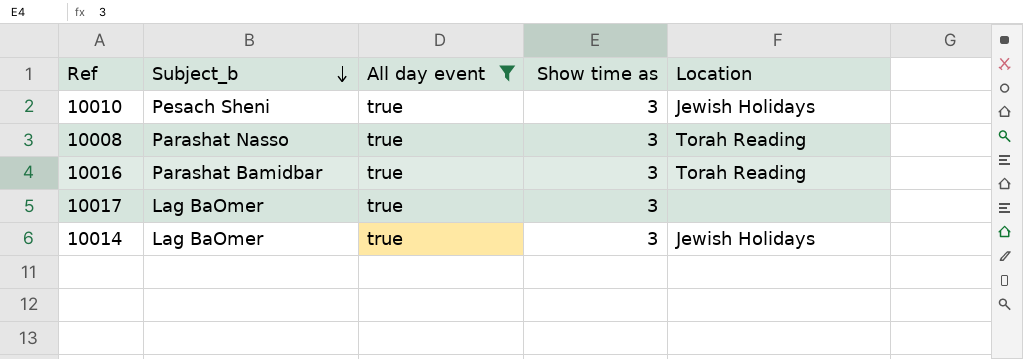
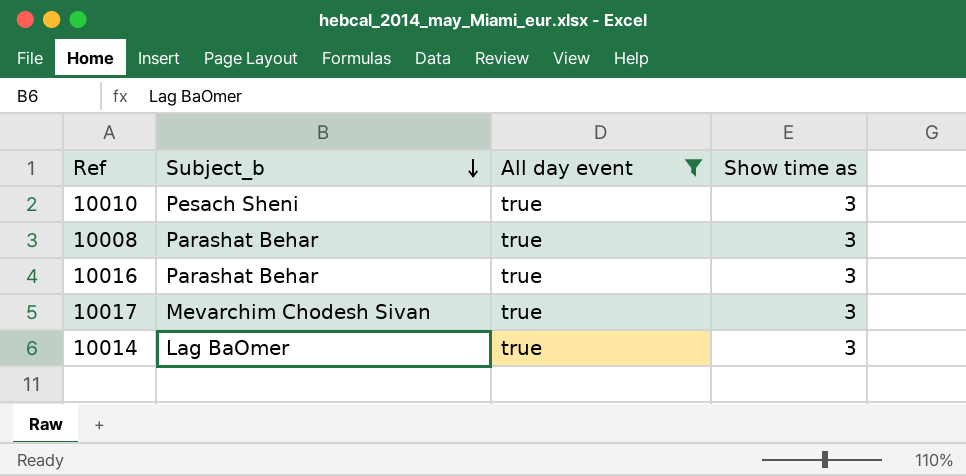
column Location | position: 5 -> none
10008 | Subject_b: Parashat Nasso -> Parashat Behar
10016 | Subject_b: Parashat Bamidbar -> Parashat Behar
10017 | Subject_b: Lag BaOmer -> Mevarchim Chodesh Sivan

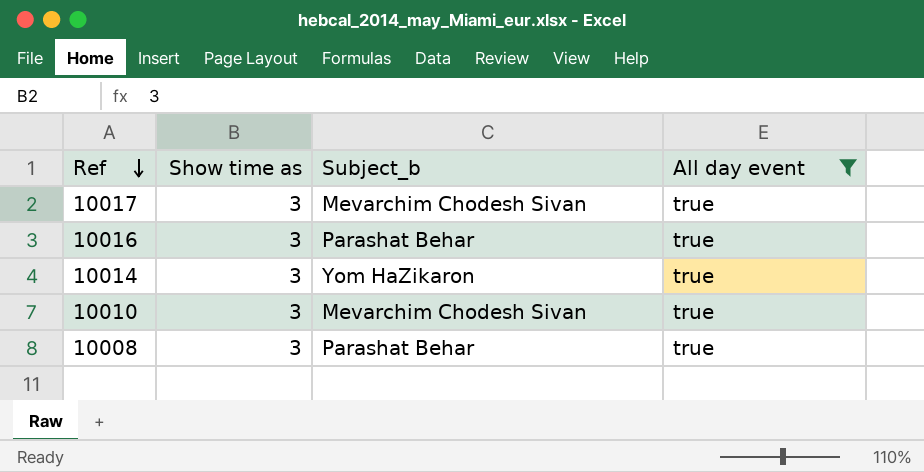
row order: Subject_b descending -> Ref descending
column Show time as | position: 4 -> 2
10014 | Subject_b: Lag BaOmer -> Yom HaZikaron
10010 | Subject_b: Pesach Sheni -> Mevarchim Chodesh Sivan

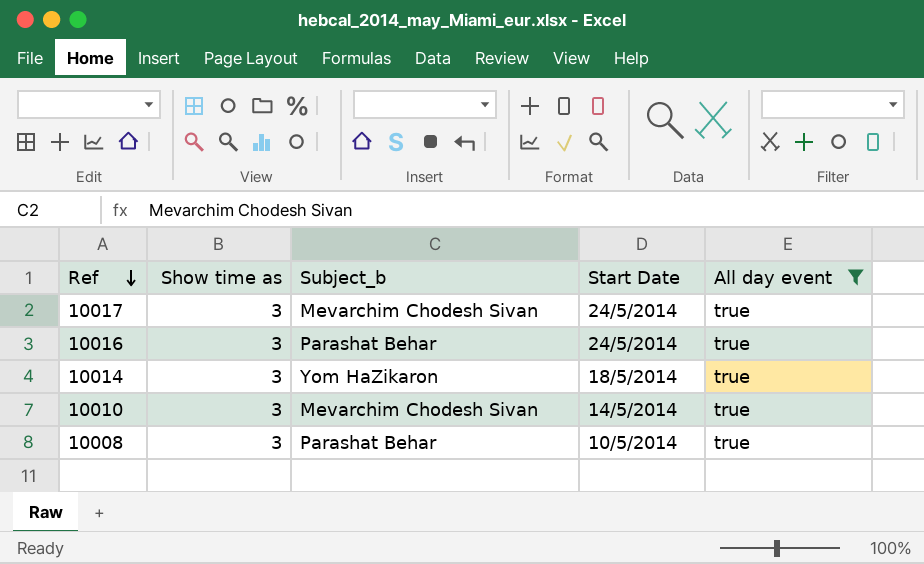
column Start Date | position: none -> 4

